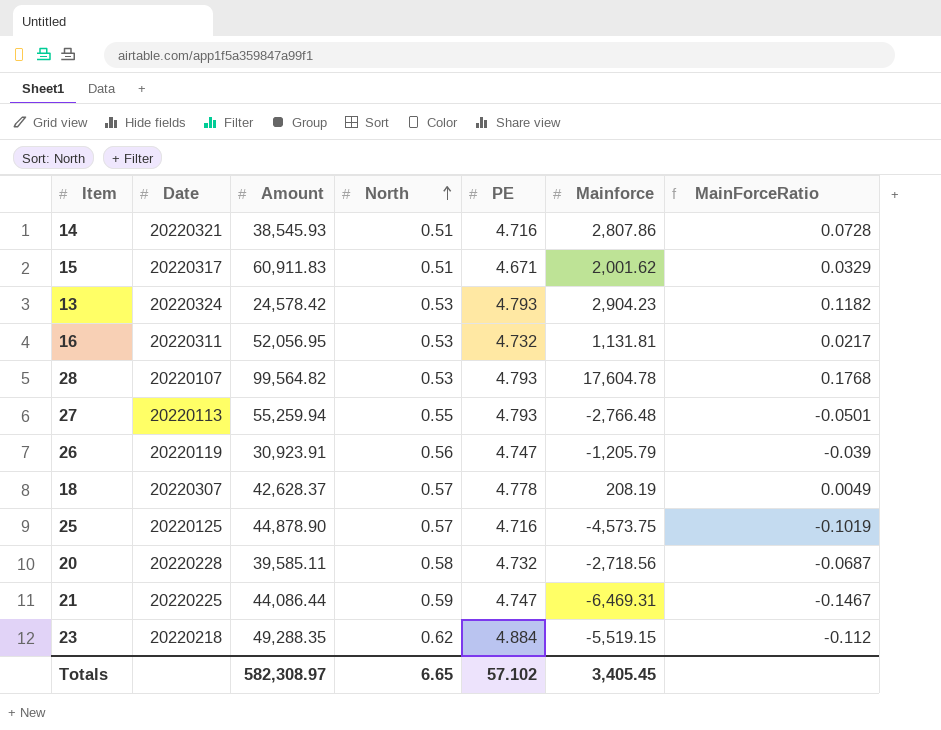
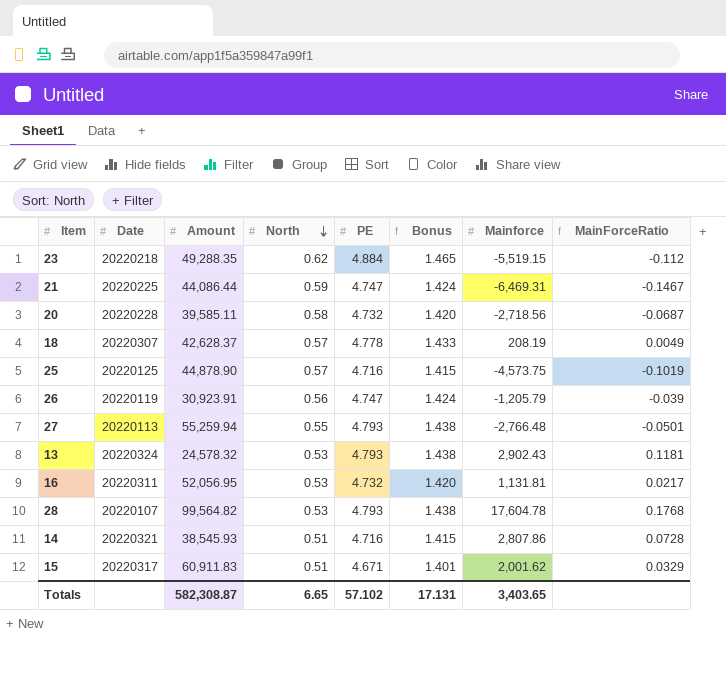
row order: North ascending -> North descending
column Bonus | formula: none -> [PE] * 0.3
13 | Amount: 24,578.42 -> 24,578.32
13 | Mainforce: 2,904.23 -> 2,902.43
13 | MainForceRatio: 0.1182 -> 0.1181
Totals | Amount: 582,308.97 -> 582,308.87
Totals | Mainforce: 3,405.45 -> 3,403.65

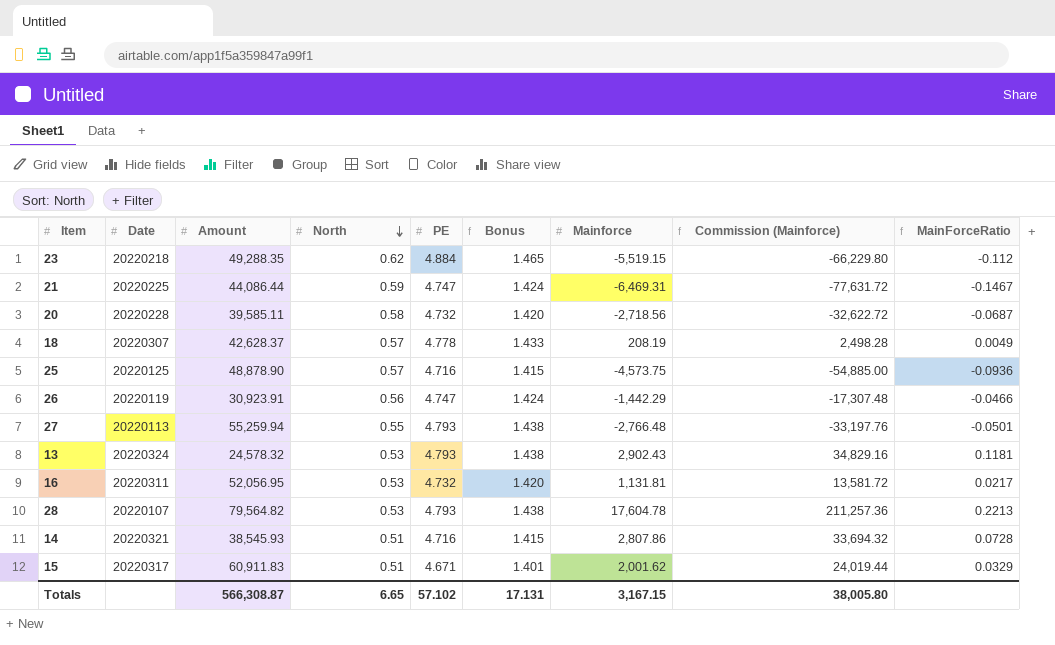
column Commission (Mainforce) | formula: none -> [Mainforce] * 12
25 | Amount: 44,878.90 -> 48,878.90
25 | MainForceRatio: -0.1019 -> -0.0936
26 | Mainforce: -1,205.79 -> -1,442.29
26 | MainForceRatio: -0.039 -> -0.0466
28 | Amount: 99,564.82 -> 79,564.82
28 | MainForceRatio: 0.1768 -> 0.2213
Totals | Amount: 582,308.87 -> 566,308.87
Totals | Mainforce: 3,403.65 -> 3,167.15

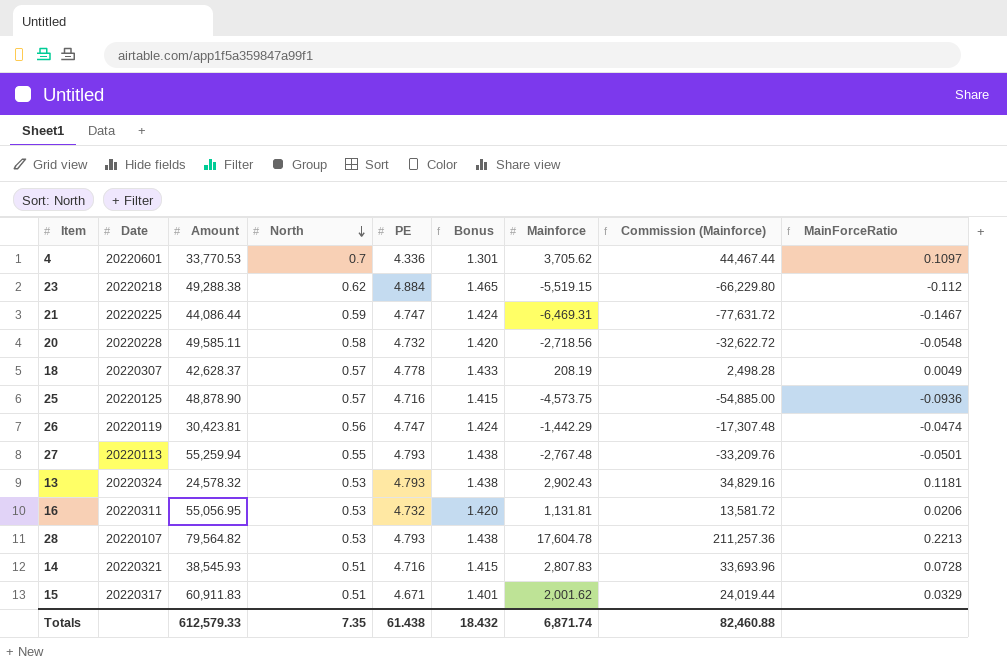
row 4: none -> 20220601 | 33,770.53 | 0.7 | 4.336 | 1.301 | 3,705.62 | 44,467.44 | 0.1097
23 | Amount: 49,288.35 -> 49,288.38
20 | Amount: 39,585.11 -> 49,585.11
20 | MainForceRatio: -0.0687 -> -0.0548
26 | Amount: 30,923.91 -> 30,423.81
26 | MainForceRatio: -0.0466 -> -0.0474
27 | Mainforce: -2,766.48 -> -2,767.48
27 | Commission (Mainforce): -33,197.76 -> -33,209.76
16 | Amount: 52,056.95 -> 55,056.95
16 | MainForceRatio: 0.0217 -> 0.0206
14 | Mainforce: 2,807.86 -> 2,807.83
14 | Commission (Mainforce): 33,694.32 -> 33,693.96
Totals | Amount: 566,308.87 -> 612,579.33
Totals | North: 6.65 -> 7.35
Totals | PE: 57.102 -> 61.438
Totals | Bonus: 17.131 -> 18.432
Totals | Mainforce: 3,167.15 -> 6,871.74
Totals | Commission (Mainforce): 38,005.80 -> 82,460.88

